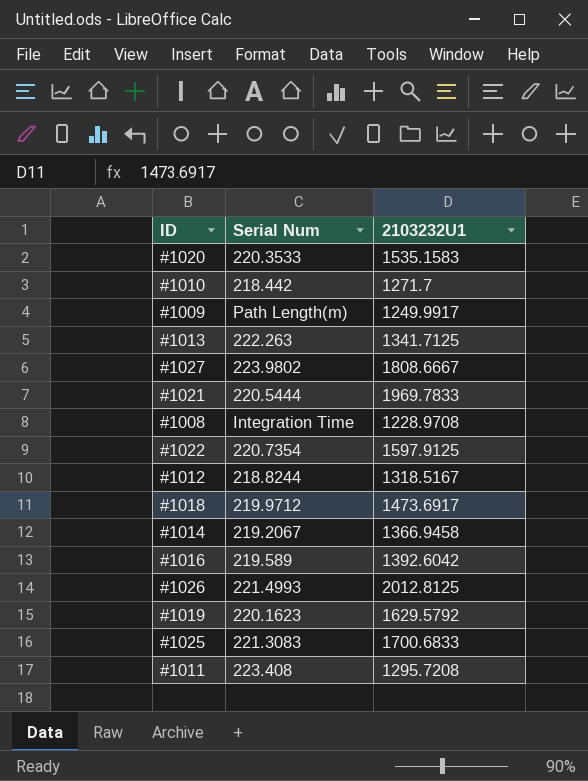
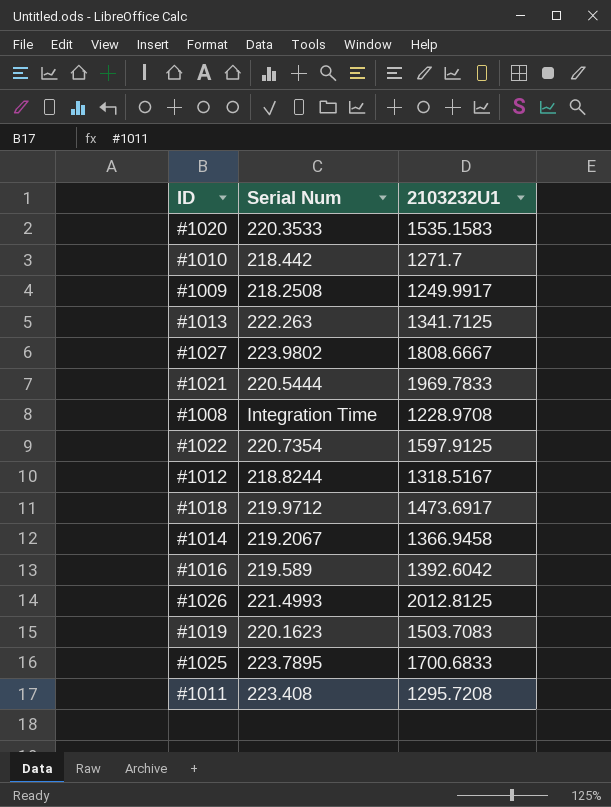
#1009 | Serial Num: Path Length(m) -> 218.2508
#1019 | 2103232U1: 1629.5792 -> 1503.7083
#1025 | Serial Num: 221.3083 -> 223.7895

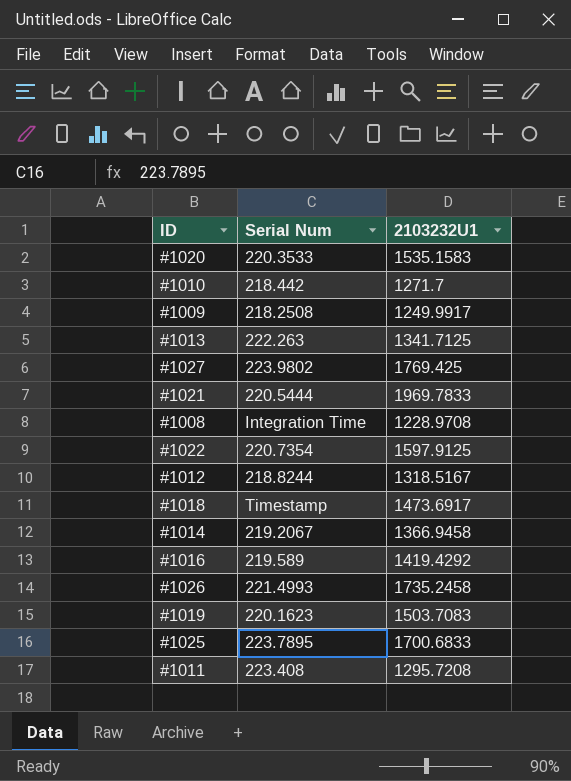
#1027 | 2103232U1: 1808.6667 -> 1769.425
#1018 | Serial Num: 219.9712 -> Timestamp
#1016 | 2103232U1: 1392.6042 -> 1419.4292
#1026 | 2103232U1: 2012.8125 -> 1735.2458

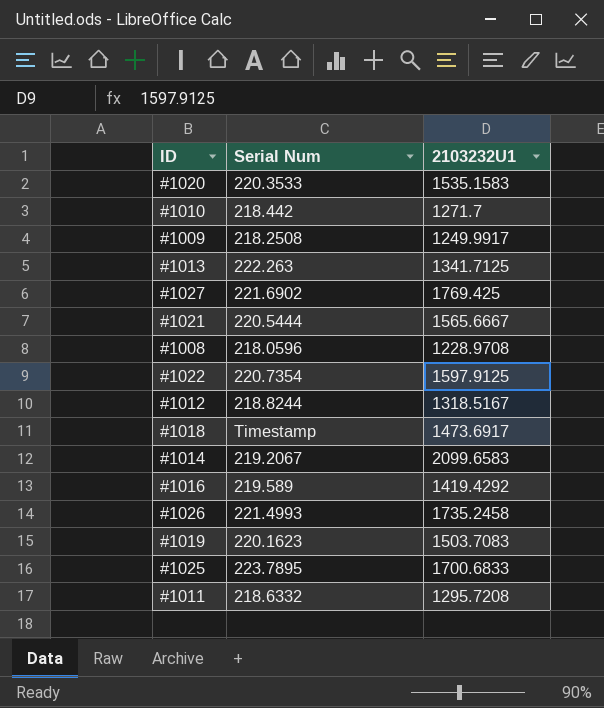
#1027 | Serial Num: 223.9802 -> 221.6902
#1021 | 2103232U1: 1969.7833 -> 1565.6667
#1008 | Serial Num: Integration Time -> 218.0596
#1014 | 2103232U1: 1366.9458 -> 2099.6583
#1011 | Serial Num: 223.408 -> 218.6332

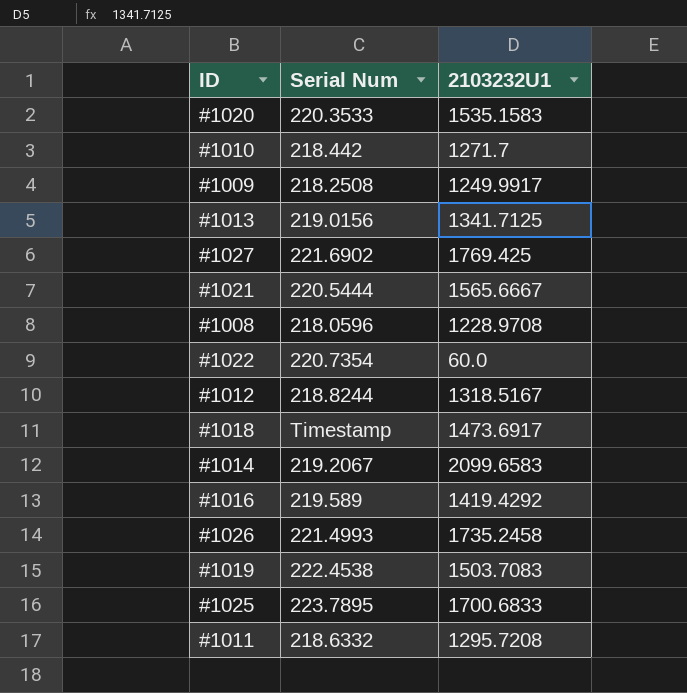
#1013 | Serial Num: 222.263 -> 219.0156
#1022 | 2103232U1: 1597.9125 -> 60.0
#1019 | Serial Num: 220.1623 -> 222.4538

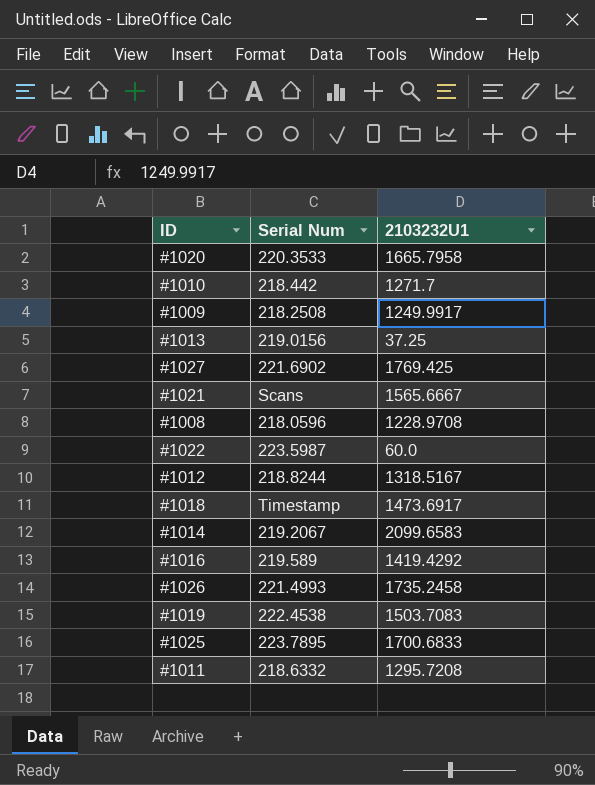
#1020 | 2103232U1: 1535.1583 -> 1665.7958
#1013 | 2103232U1: 1341.7125 -> 37.25
#1021 | Serial Num: 220.5444 -> Scans
#1022 | Serial Num: 220.7354 -> 223.5987

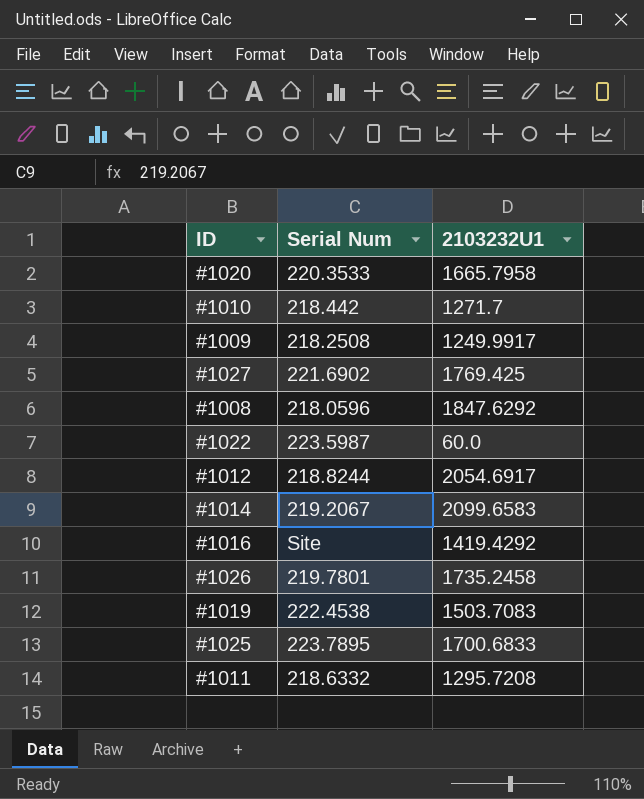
row #1013: 219.0156 | 37.25 -> none
row #1021: Scans | 1565.6667 -> none
row #1018: Timestamp | 1473.6917 -> none
#1008 | 2103232U1: 1228.9708 -> 1847.6292
#1012 | 2103232U1: 1318.5167 -> 2054.6917
#1016 | Serial Num: 219.589 -> Site
#1026 | Serial Num: 221.4993 -> 219.7801

